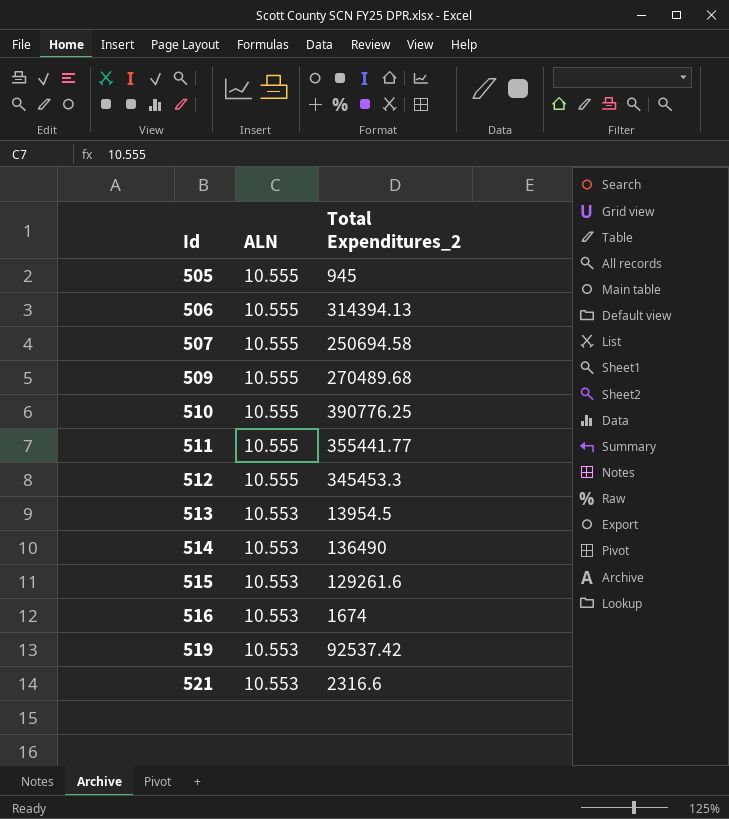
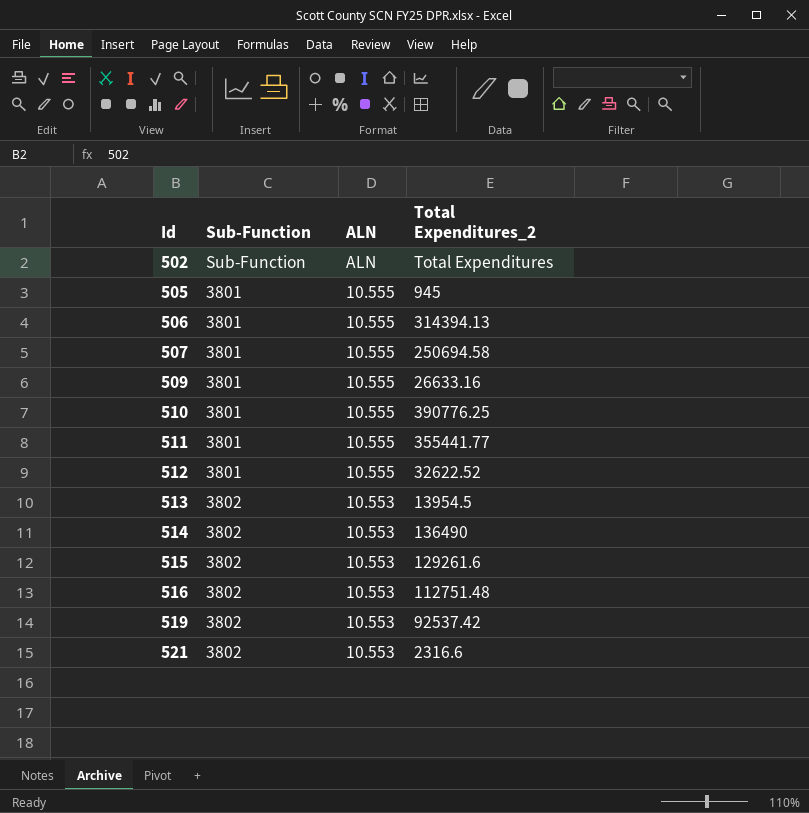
column Sub-Function | position: none -> 2
row 502: none -> Sub-Function | ALN | Total Expenditures
509 | Total Expenditures_2: 270489.68 -> 26633.16
512 | Total Expenditures_2: 345453.3 -> 32622.52
516 | Total Expenditures_2: 1674 -> 112751.48

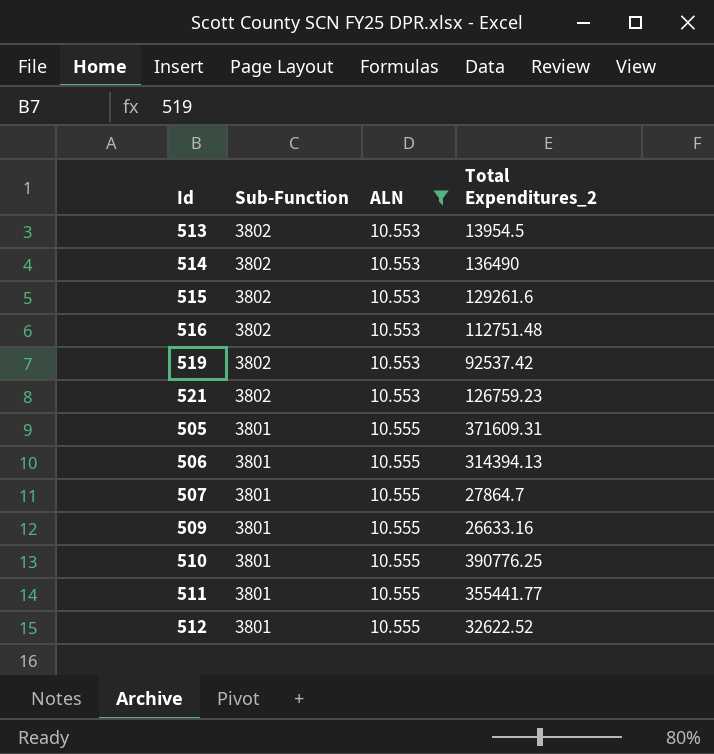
filter: none -> ALN != ALN
row order: Id ascending -> Sub-Function descending
521 | Total Expenditures_2: 2316.6 -> 126759.23
505 | Total Expenditures_2: 945 -> 371609.31
507 | Total Expenditures_2: 250694.58 -> 27864.7

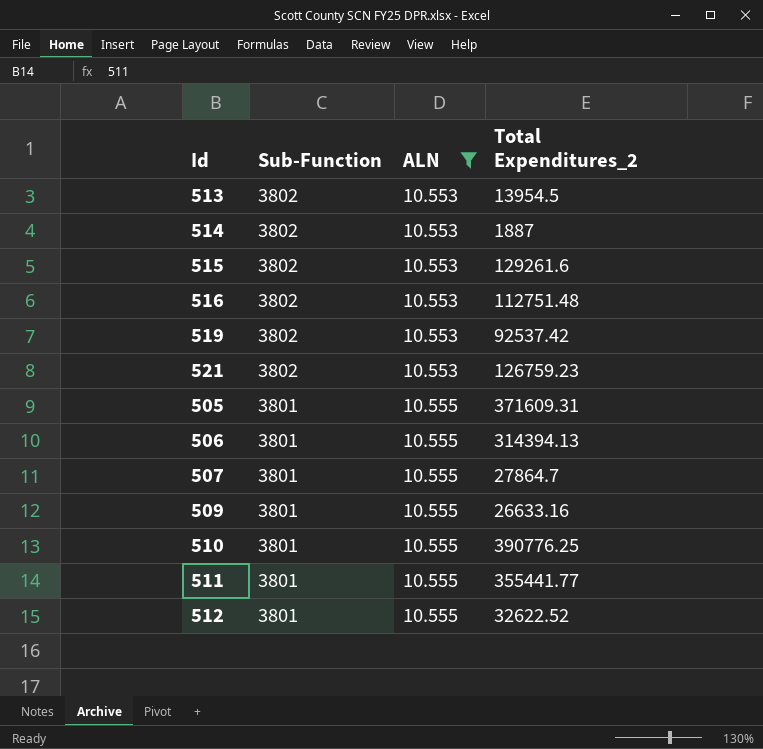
514 | Total Expenditures_2: 136490 -> 1887

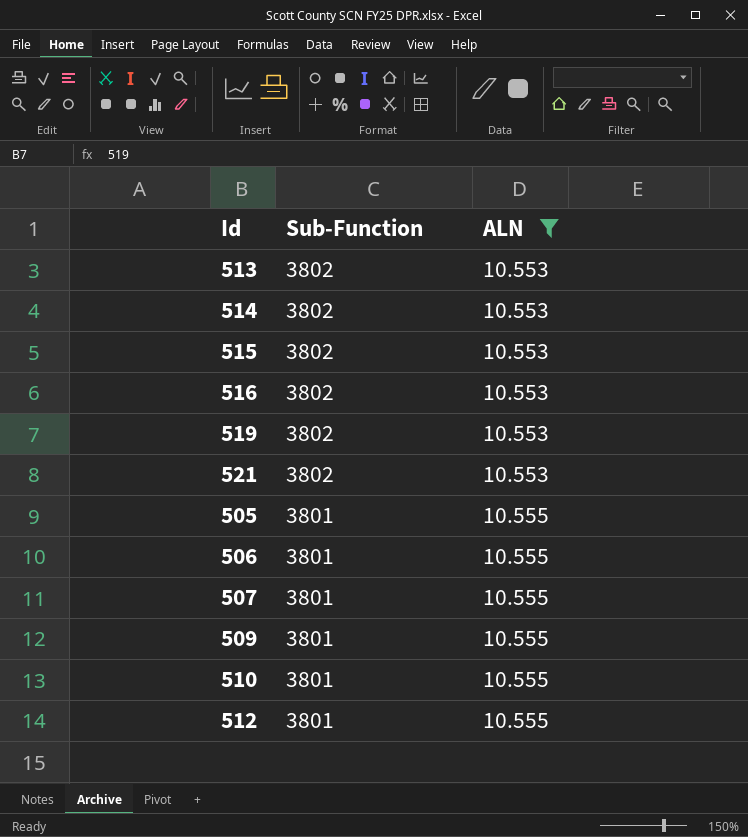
column Total Expenditures_2 | position: 4 -> none
row 511: 3801 | 10.555 | 355441.77 -> none

